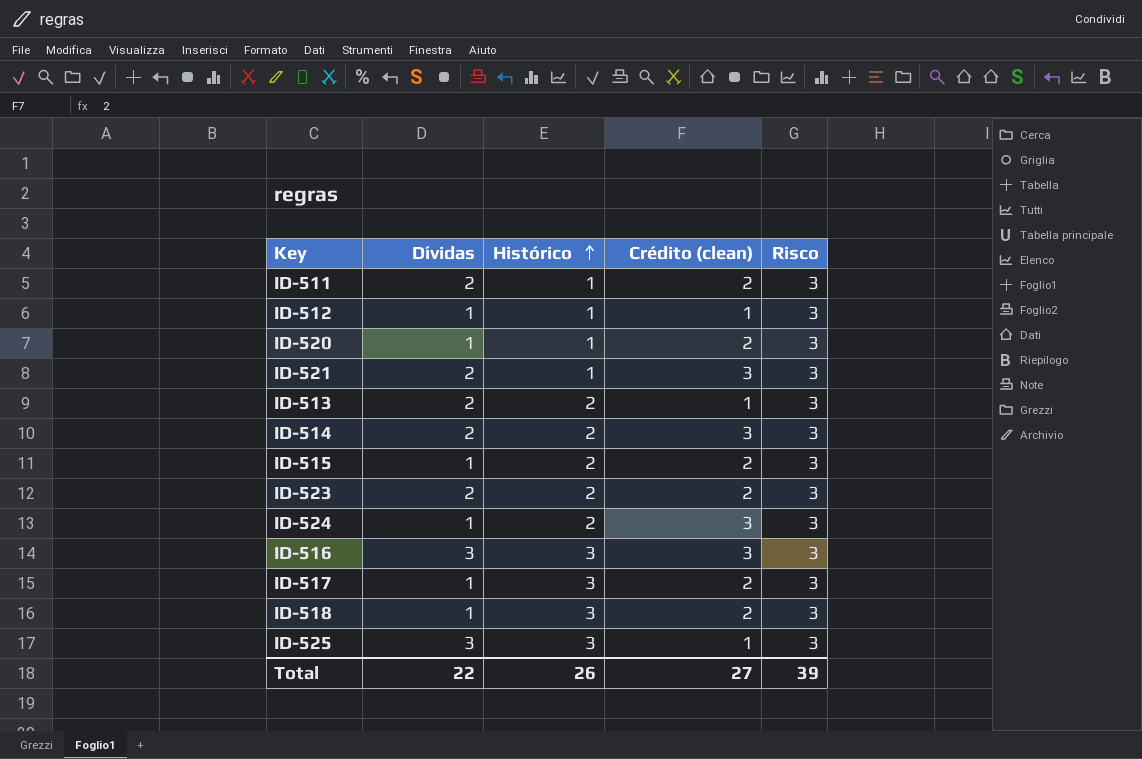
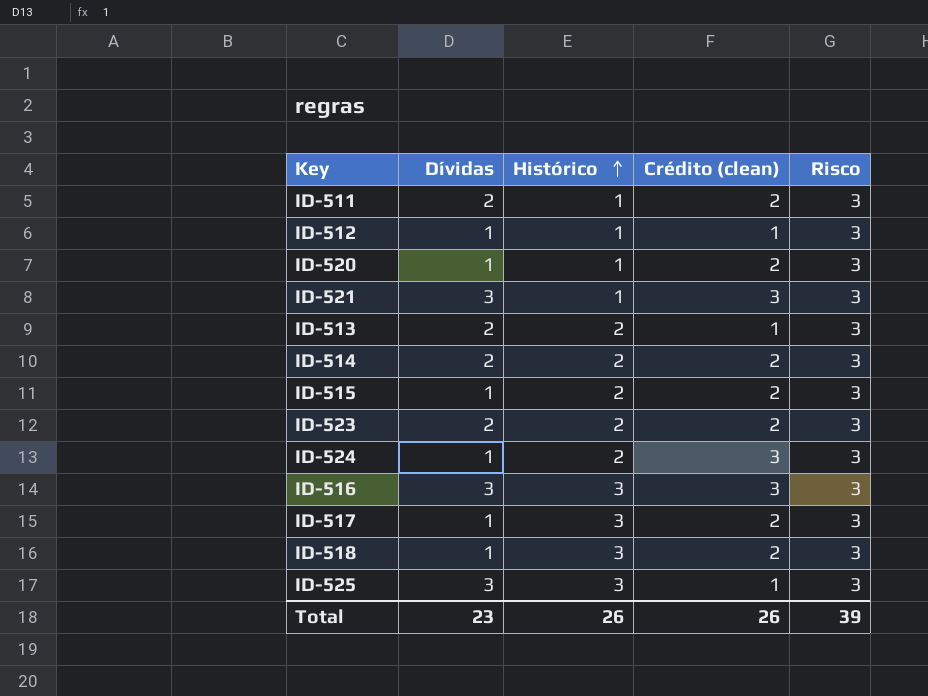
ID-521 | Dívidas: 2 -> 3
ID-514 | Crédito (clean): 3 -> 2
Total | Dívidas: 22 -> 23
Total | Crédito (clean): 27 -> 26

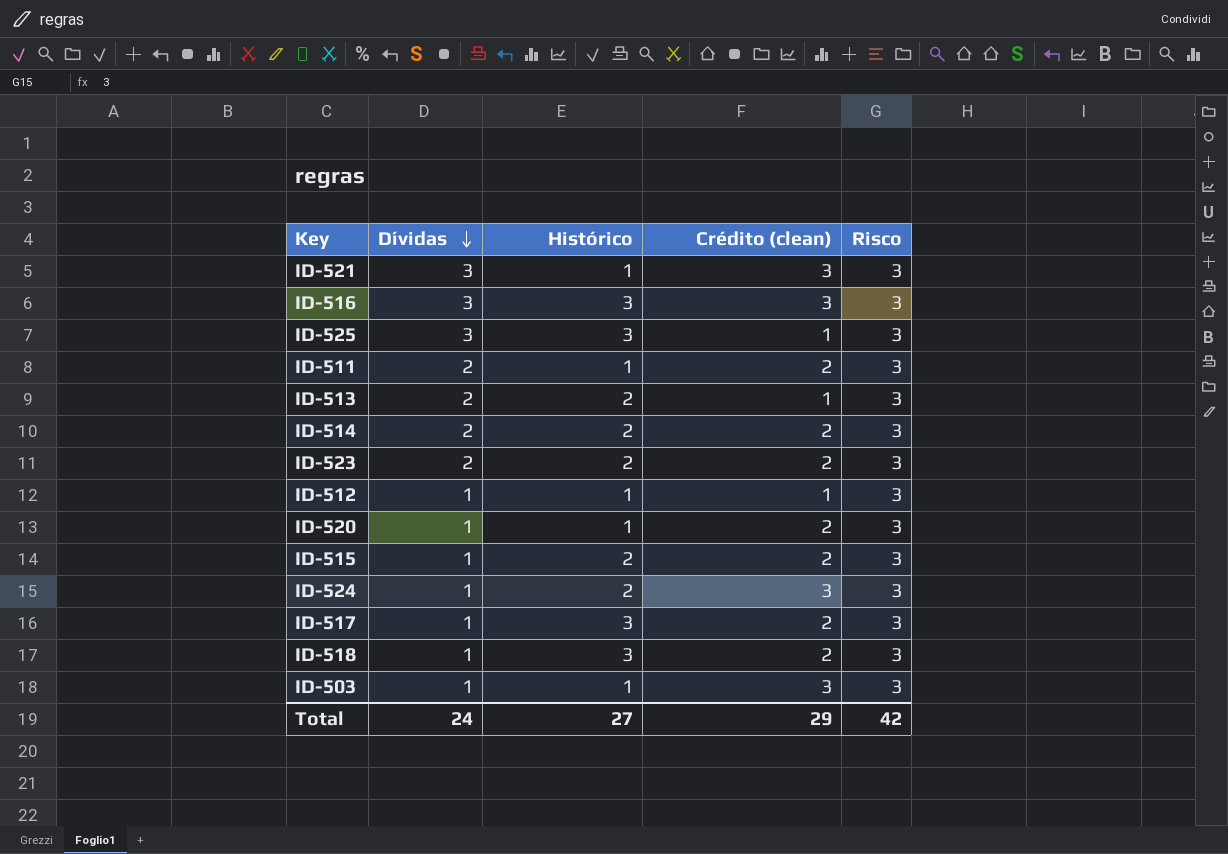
row order: Histórico ascending -> Dívidas descending
row ID-503: none -> 1 | 1 | 3 | 3
Total | Dívidas: 23 -> 24
Total | Histórico: 26 -> 27
Total | Crédito (clean): 26 -> 29
Total | Risco: 39 -> 42

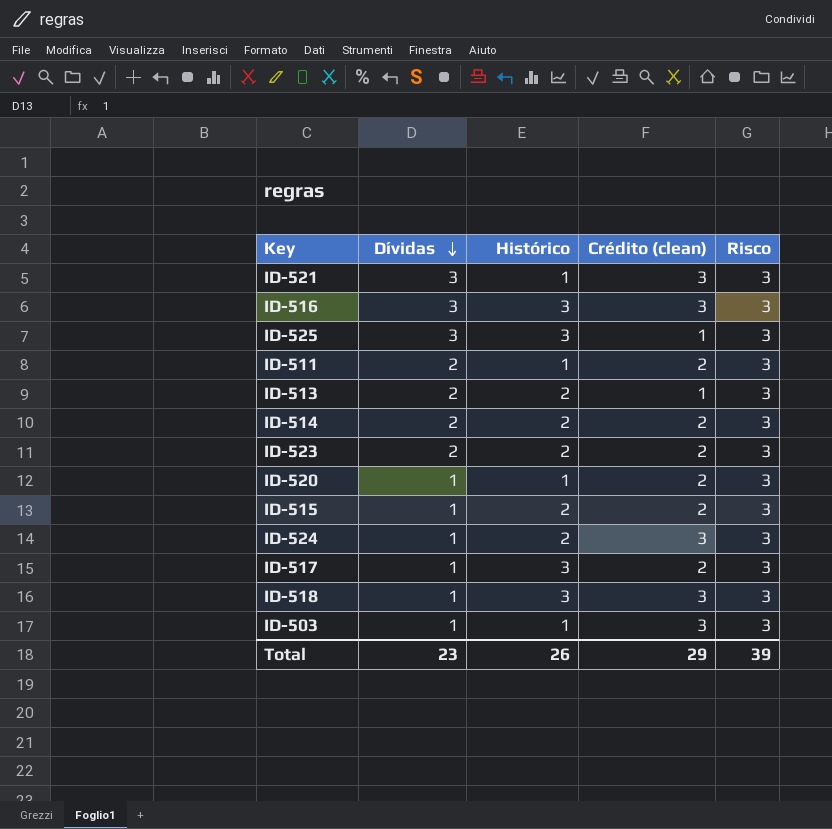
row ID-512: 1 | 1 | 1 | 3 -> none
ID-518 | Crédito (clean): 2 -> 3
Total | Dívidas: 24 -> 23
Total | Histórico: 27 -> 26
Total | Risco: 42 -> 39

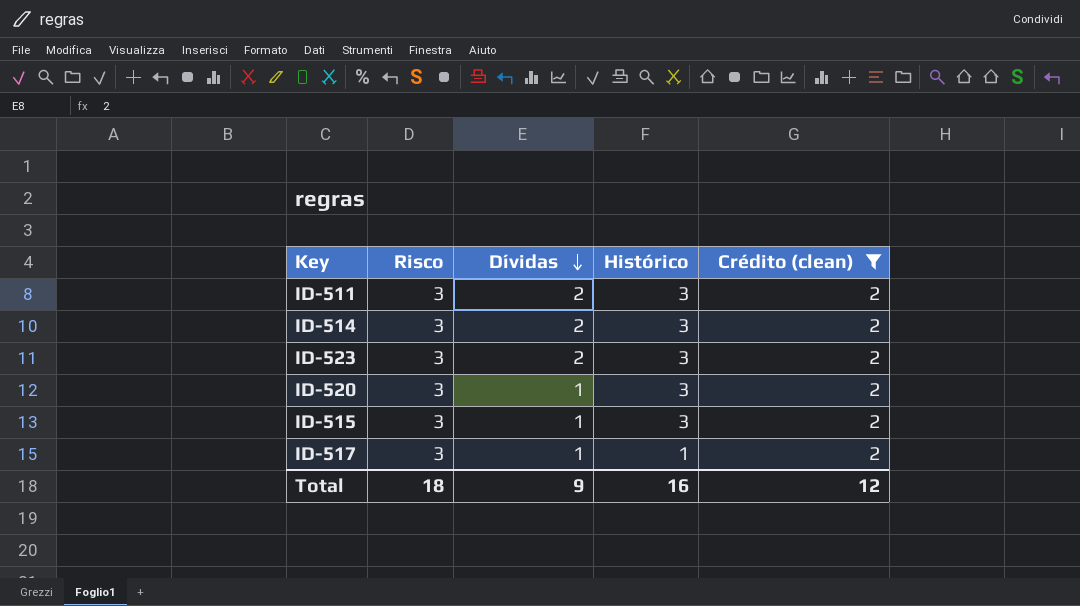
filter: none -> Crédito (clean) = 2
column Risco | position: 5 -> 2
ID-511 | Histórico: 1 -> 3
ID-514 | Histórico: 2 -> 3
ID-523 | Histórico: 2 -> 3
ID-520 | Histórico: 1 -> 3
ID-515 | Histórico: 2 -> 3
ID-517 | Histórico: 3 -> 1
Total | Risco: 39 -> 18
Total | Dívidas: 23 -> 9
Total | Histórico: 26 -> 16
Total | Crédito (clean): 29 -> 12

